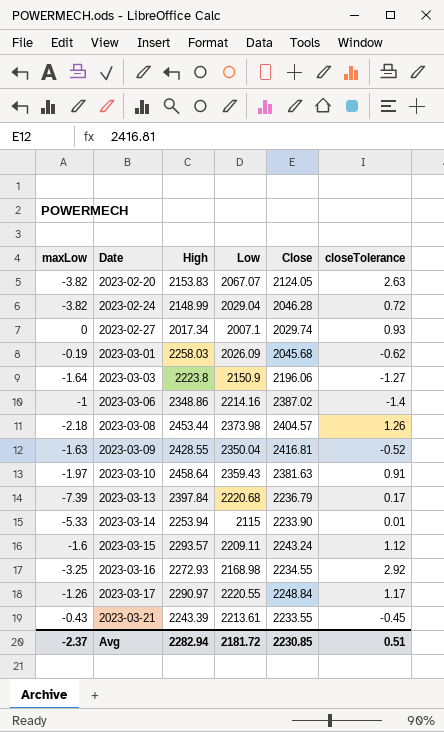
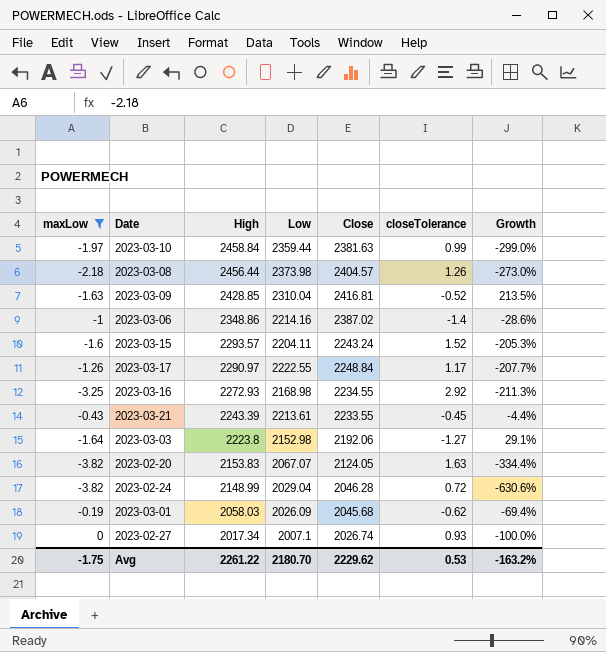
filter: none -> maxLow >= -3.82
row order: Date ascending -> High descending
column Growth | formula: none -> ([maxLow] - [closeTolerance]) / [closeTolerance]
2023-03-10 | High: 2458.64 -> 2458.84
2023-03-10 | Low: 2359.43 -> 2359.44
2023-03-10 | closeTolerance: 0.91 -> 0.99
2023-03-08 | High: 2453.44 -> 2456.44
2023-03-09 | High: 2428.55 -> 2428.85
2023-03-09 | Low: 2350.04 -> 2310.04
2023-03-15 | Low: 2209.11 -> 2204.11
2023-03-15 | closeTolerance: 1.12 -> 1.52
2023-03-17 | Low: 2220.55 -> 2222.55
2023-03-03 | Low: 2150.9 -> 2152.98
2023-03-03 | Close: 2196.06 -> 2192.06
2023-02-20 | closeTolerance: 2.63 -> 1.63
2023-03-01 | High: 2258.03 -> 2058.03
2023-02-27 | Close: 2029.74 -> 2026.74
Avg | maxLow: -2.37 -> -1.75
Avg | High: 2282.94 -> 2261.22
Avg | Low: 2181.72 -> 2180.70
Avg | Close: 2230.85 -> 2229.62
Avg | closeTolerance: 0.51 -> 0.53

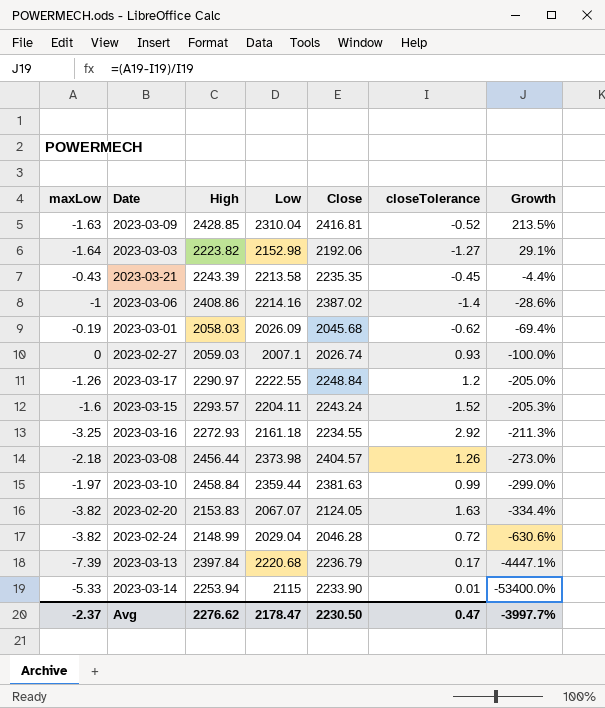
filter: maxLow >= -3.82 -> none
row order: High descending -> Growth descending
2023-03-03 | High: 2223.8 -> 2223.82
2023-03-21 | Low: 2213.61 -> 2213.58
2023-03-21 | Close: 2233.55 -> 2235.35
2023-03-06 | High: 2348.86 -> 2408.86
2023-02-27 | High: 2017.34 -> 2059.03
2023-03-17 | closeTolerance: 1.17 -> 1.2
2023-03-17 | Growth: -207.7% -> -205.0%
2023-03-16 | Low: 2168.98 -> 2161.18
Avg | maxLow: -1.75 -> -2.37
Avg | High: 2261.22 -> 2276.62
Avg | Low: 2180.70 -> 2178.47
Avg | Close: 2229.62 -> 2230.50
Avg | closeTolerance: 0.53 -> 0.47
Avg | Growth: -163.2% -> -3997.7%

